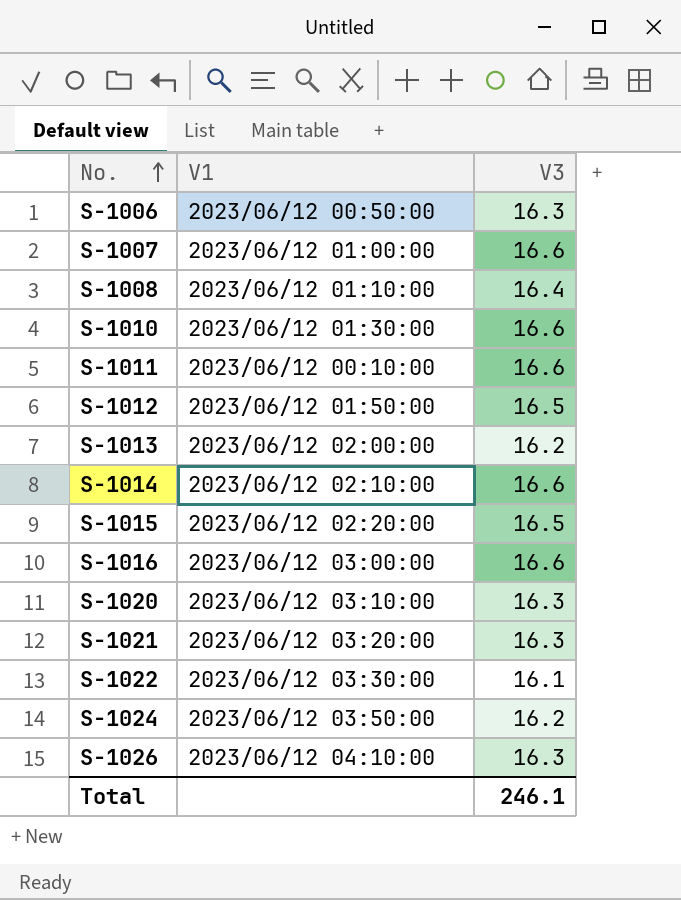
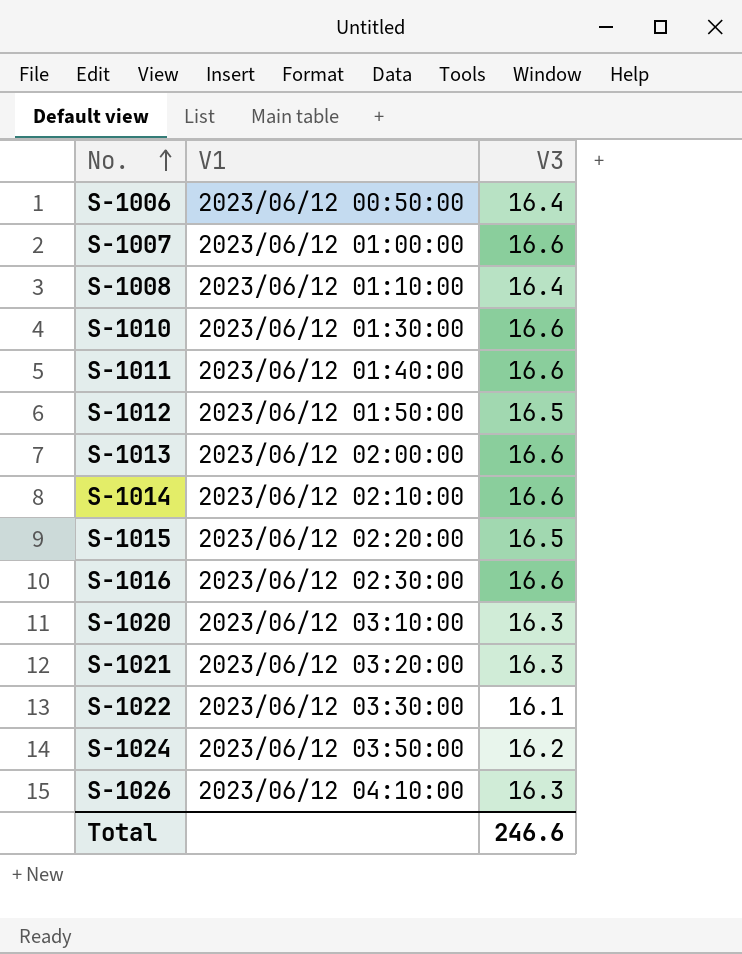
S-1006 | V3: 16.3 -> 16.4
S-1011 | V1: 2023/06/12 00:10:00 -> 2023/06/12 01:40:00
S-1013 | V3: 16.2 -> 16.6
S-1016 | V1: 2023/06/12 03:00:00 -> 2023/06/12 02:30:00
Total | V3: 246.1 -> 246.6

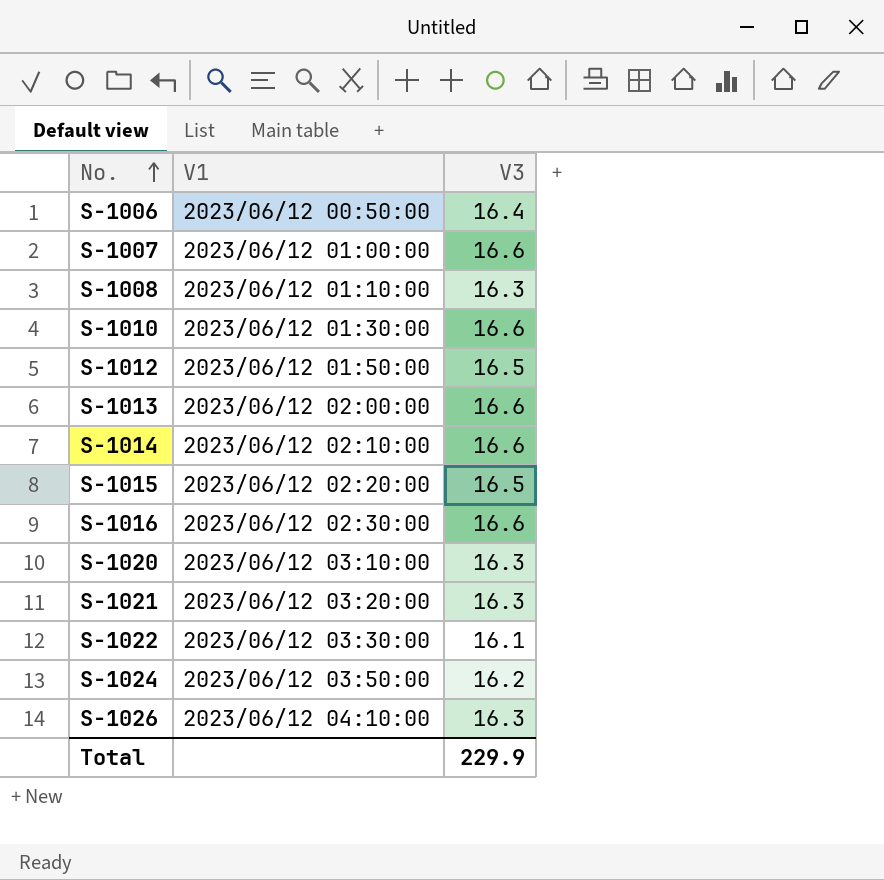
row S-1011: 2023/06/12 01:40:00 | 16.6 -> none
S-1008 | V3: 16.4 -> 16.3
Total | V3: 246.6 -> 229.9

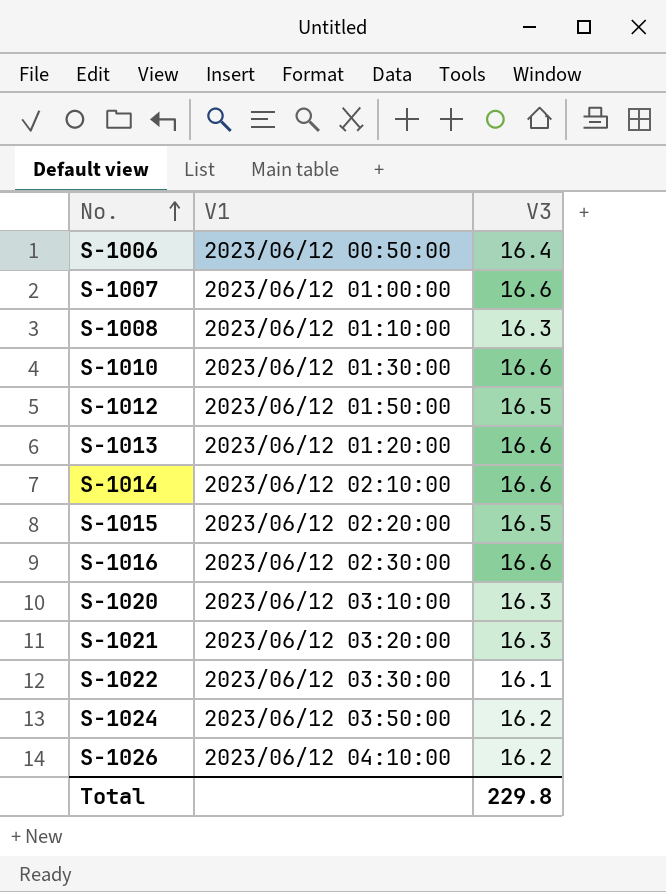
S-1013 | V1: 2023/06/12 02:00:00 -> 2023/06/12 01:20:00
S-1026 | V3: 16.3 -> 16.2
Total | V3: 229.9 -> 229.8

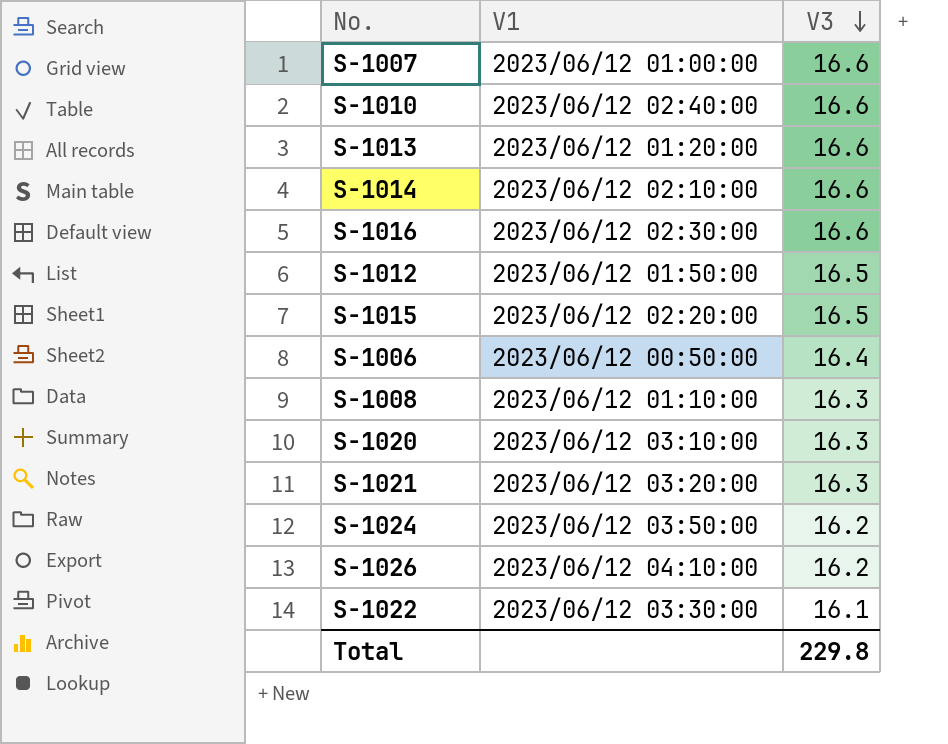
row order: No. ascending -> V3 descending
S-1010 | V1: 2023/06/12 01:30:00 -> 2023/06/12 02:40:00

